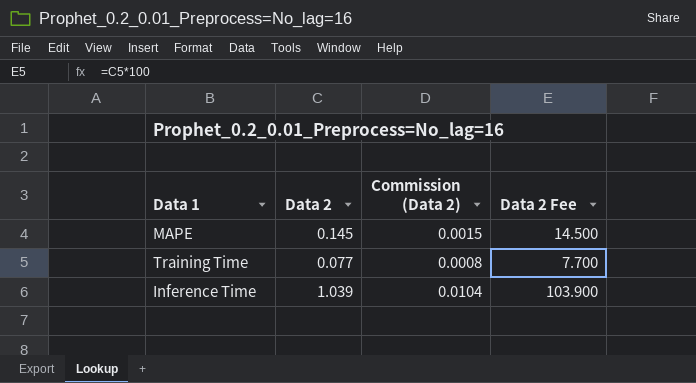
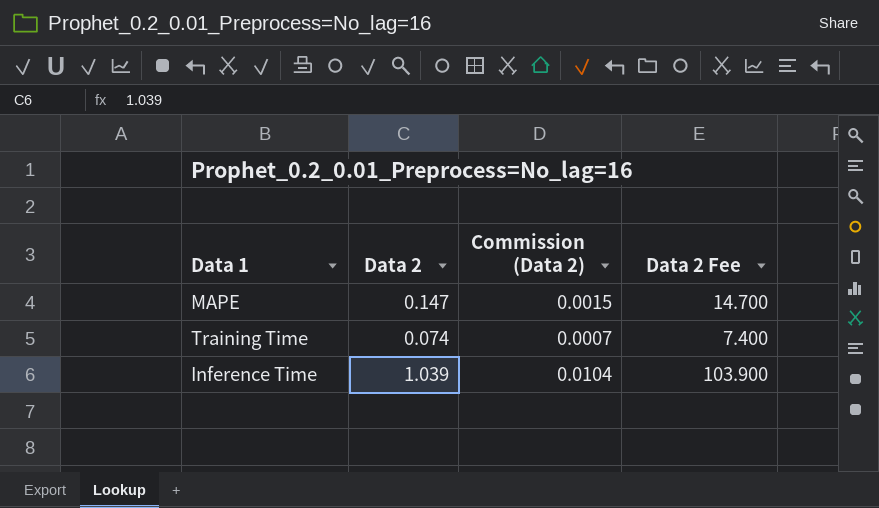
MAPE | Data 2: 0.145 -> 0.147
MAPE | Data 2 Fee: 14.500 -> 14.700
Training Time | Data 2: 0.077 -> 0.074
Training Time | Commission (Data 2): 0.0008 -> 0.0007
Training Time | Data 2 Fee: 7.700 -> 7.400

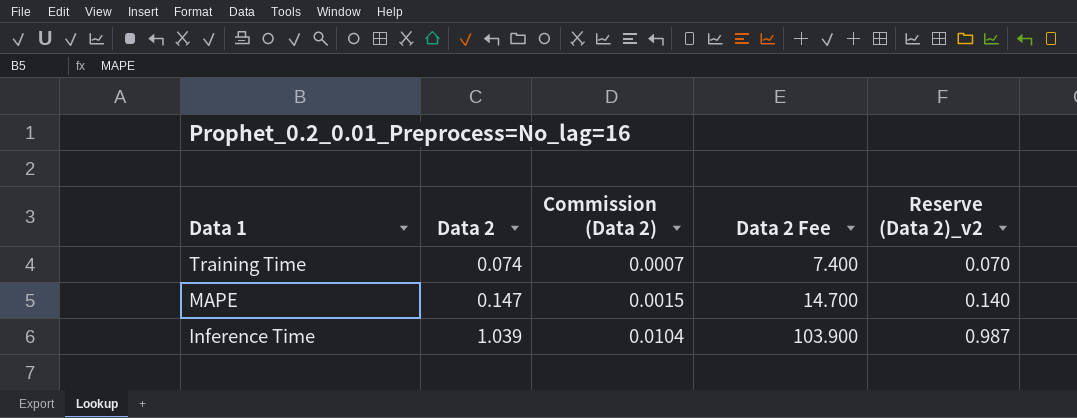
row order: none -> Data 1 descending
column Reserve (Data 2)_v2 | formula: none -> [Data 2] * 0.95

